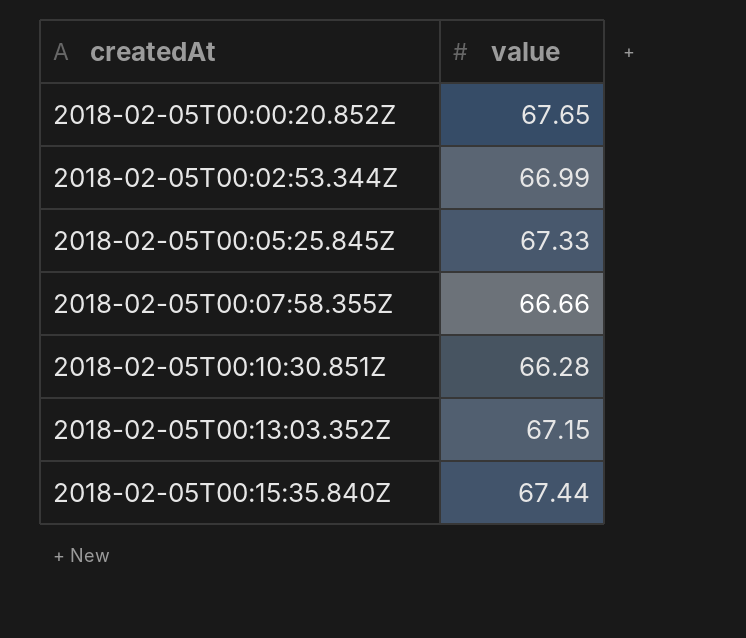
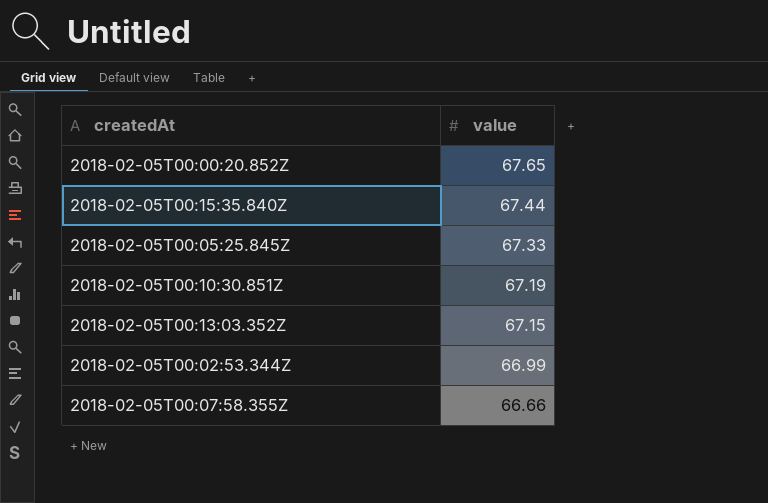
row order: createdAt ascending -> value descending
2018-02-05T00:10:30.851Z | value: 66.28 -> 67.19

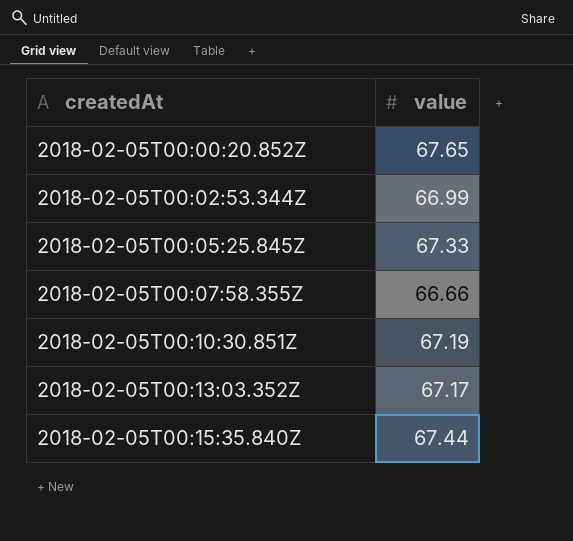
row order: value descending -> createdAt ascending
2018-02-05T00:13:03.352Z | value: 67.15 -> 67.17

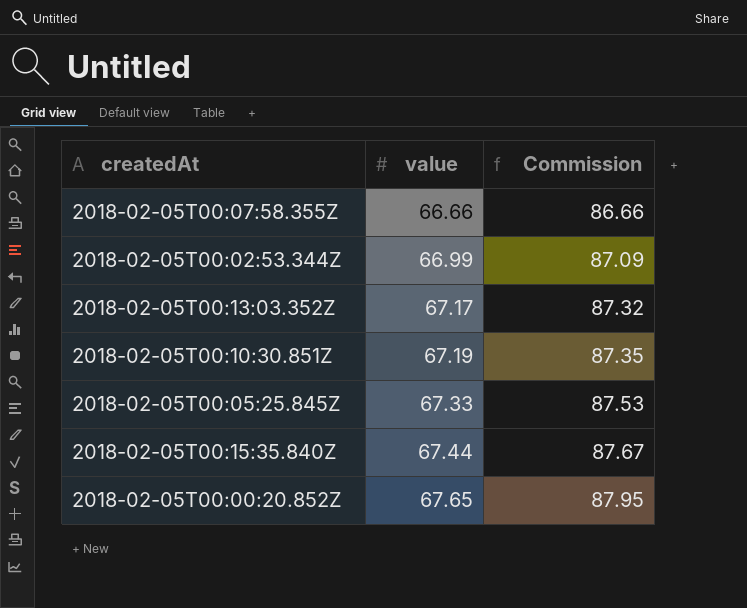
row order: createdAt ascending -> value ascending
column Commission | formula: none -> [value] * 1.3

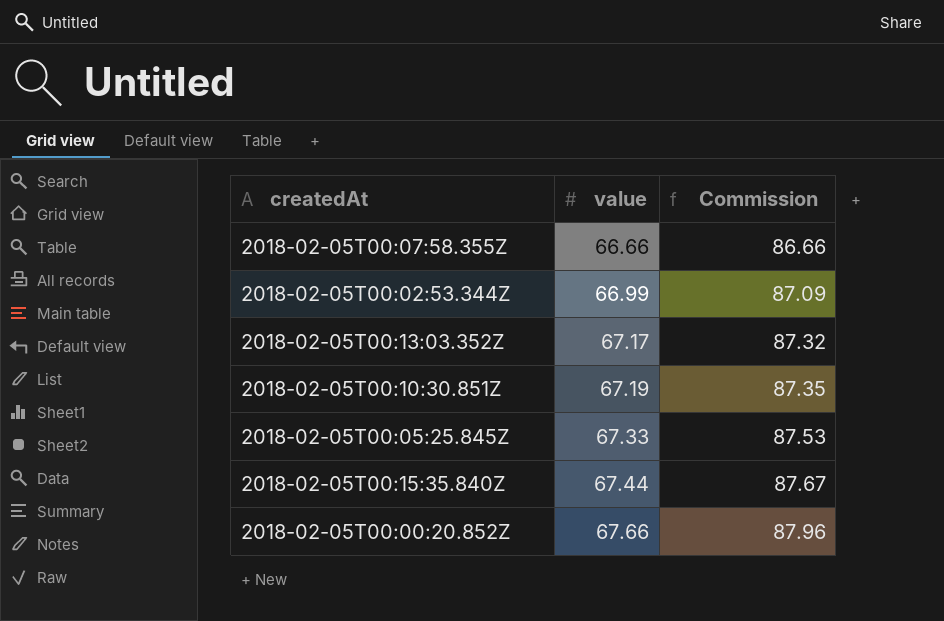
2018-02-05T00:00:20.852Z | value: 67.65 -> 67.66
2018-02-05T00:00:20.852Z | Commission: 87.95 -> 87.96

